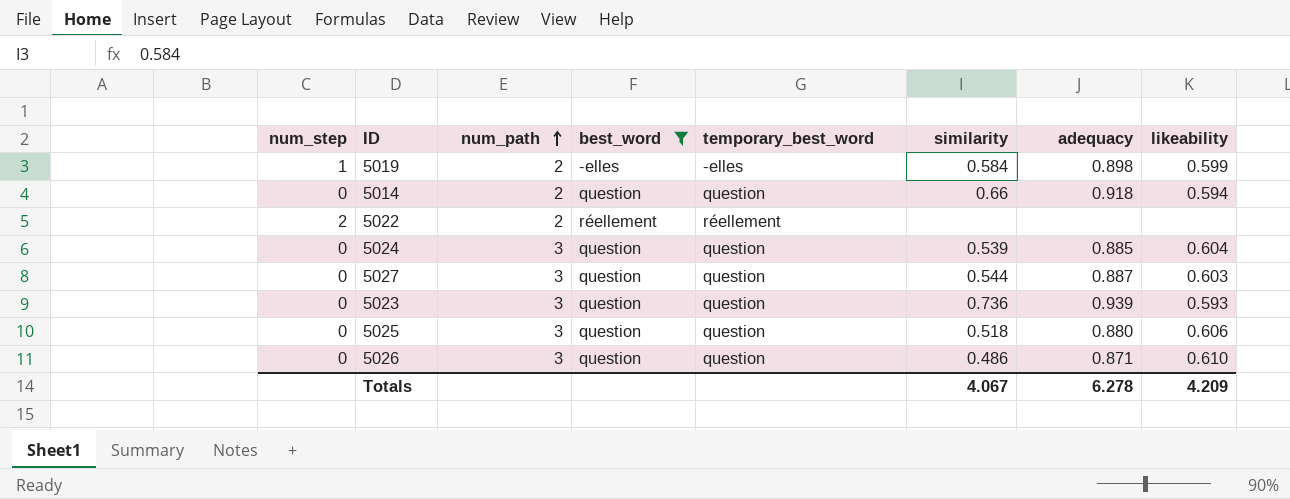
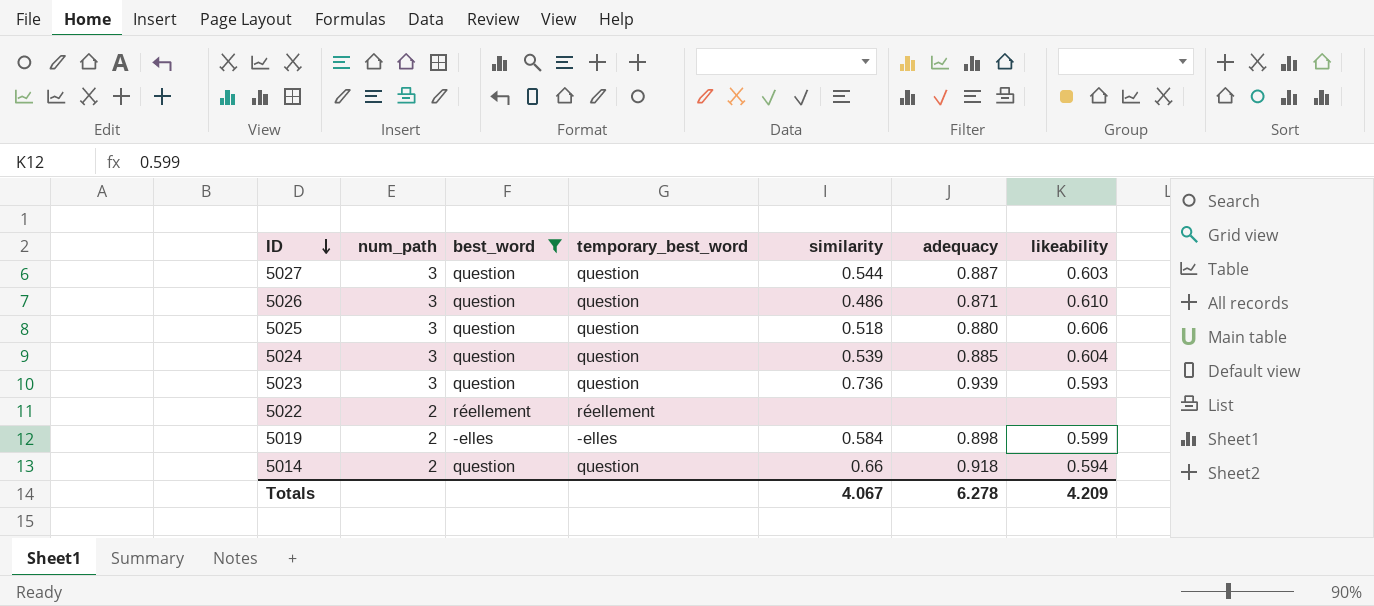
row order: num_path ascending -> ID descending
column num_step | position: 1 -> none

